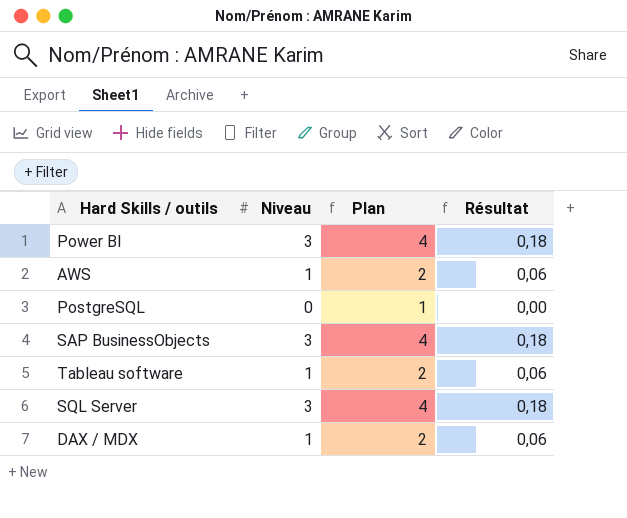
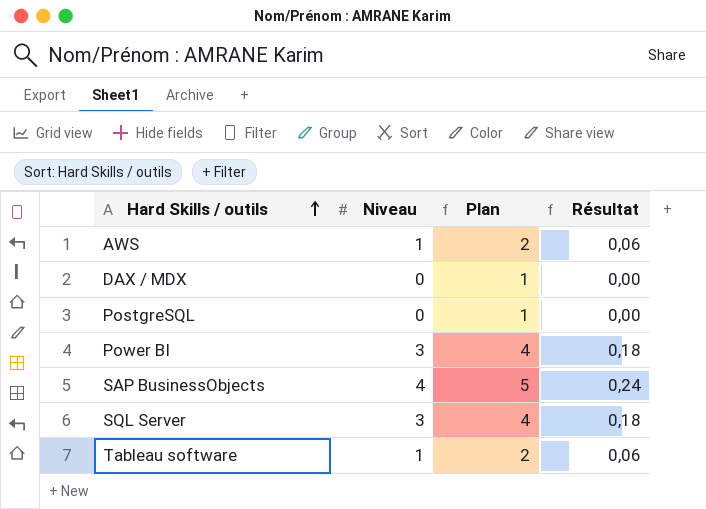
row order: none -> Hard Skills / outils ascending
DAX / MDX | Niveau: 1 -> 0
DAX / MDX | Plan: 2 -> 1
DAX / MDX | Résultat: 0,06 -> 0,00
SAP BusinessObjects | Niveau: 3 -> 4
SAP BusinessObjects | Plan: 4 -> 5
SAP BusinessObjects | Résultat: 0,18 -> 0,24

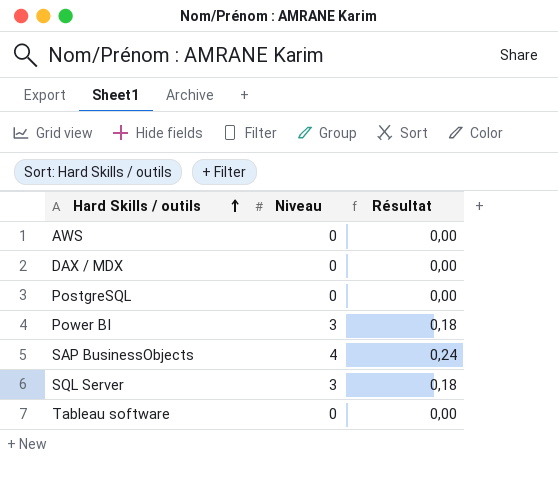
column Plan | formula: [Niveau] + 1 -> none
AWS | Niveau: 1 -> 0
AWS | Résultat: 0,06 -> 0,00
Tableau software | Niveau: 1 -> 0
Tableau software | Résultat: 0,06 -> 0,00

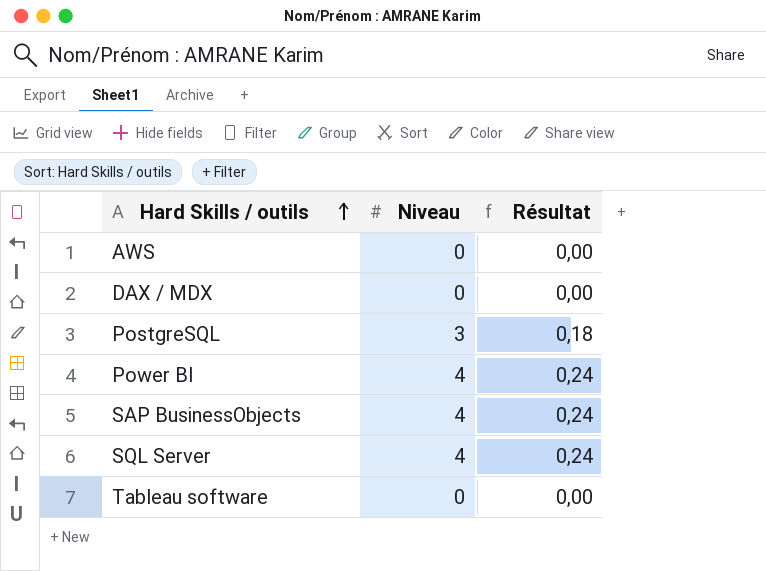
PostgreSQL | Niveau: 0 -> 3
PostgreSQL | Résultat: 0,00 -> 0,18
Power BI | Niveau: 3 -> 4
Power BI | Résultat: 0,18 -> 0,24
SQL Server | Niveau: 3 -> 4
SQL Server | Résultat: 0,18 -> 0,24

